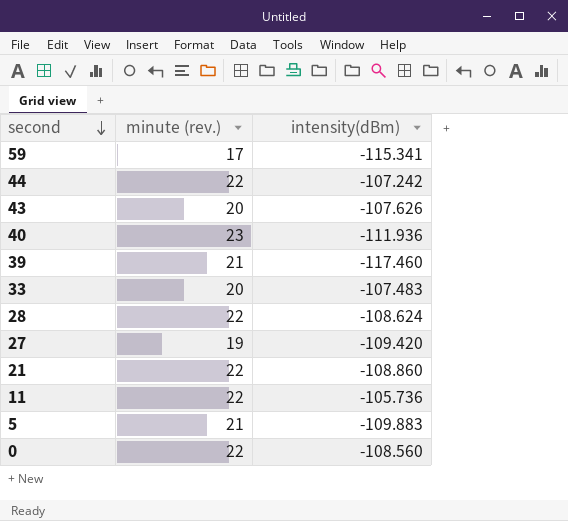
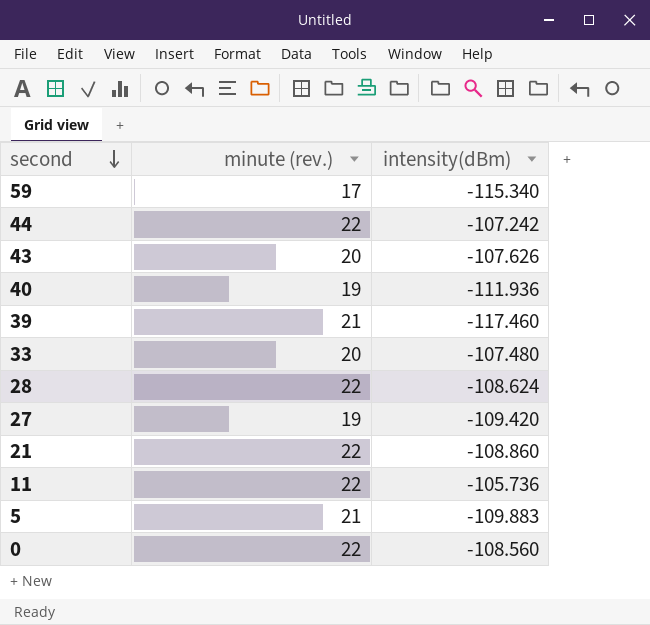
59 | intensity(dBm): -115.341 -> -115.340
40 | minute (rev.): 23 -> 19
33 | intensity(dBm): -107.483 -> -107.480

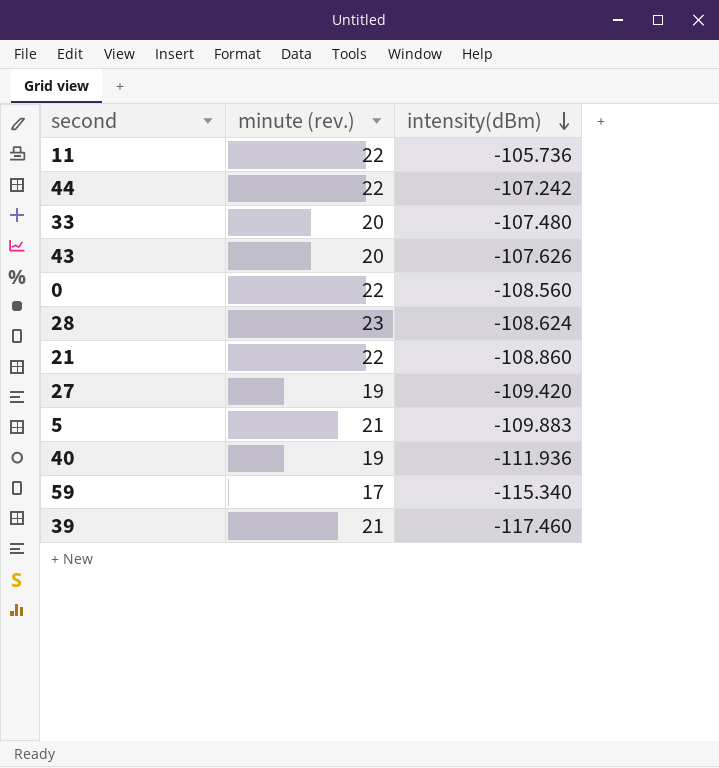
row order: second descending -> intensity(dBm) descending
28 | minute (rev.): 22 -> 23

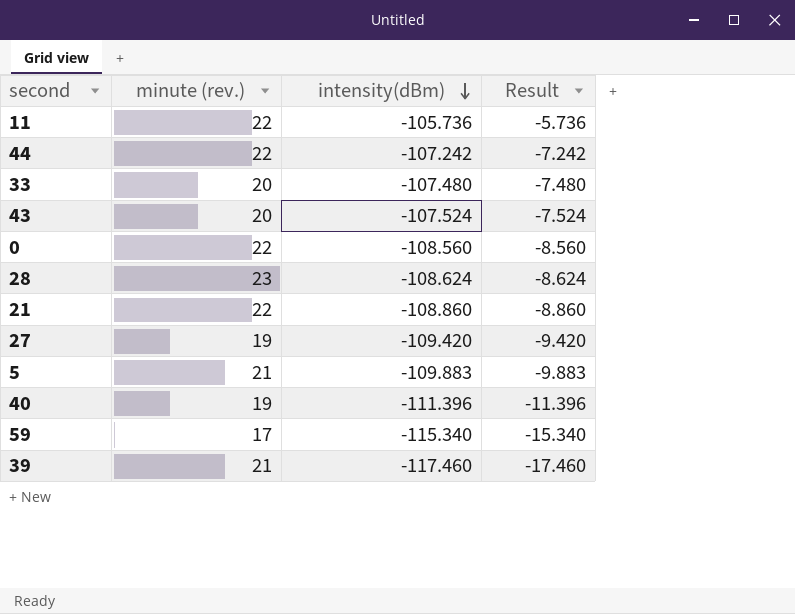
column Result | formula: none -> [intensity(dBm)] + 100
43 | intensity(dBm): -107.626 -> -107.524
40 | intensity(dBm): -111.936 -> -111.396

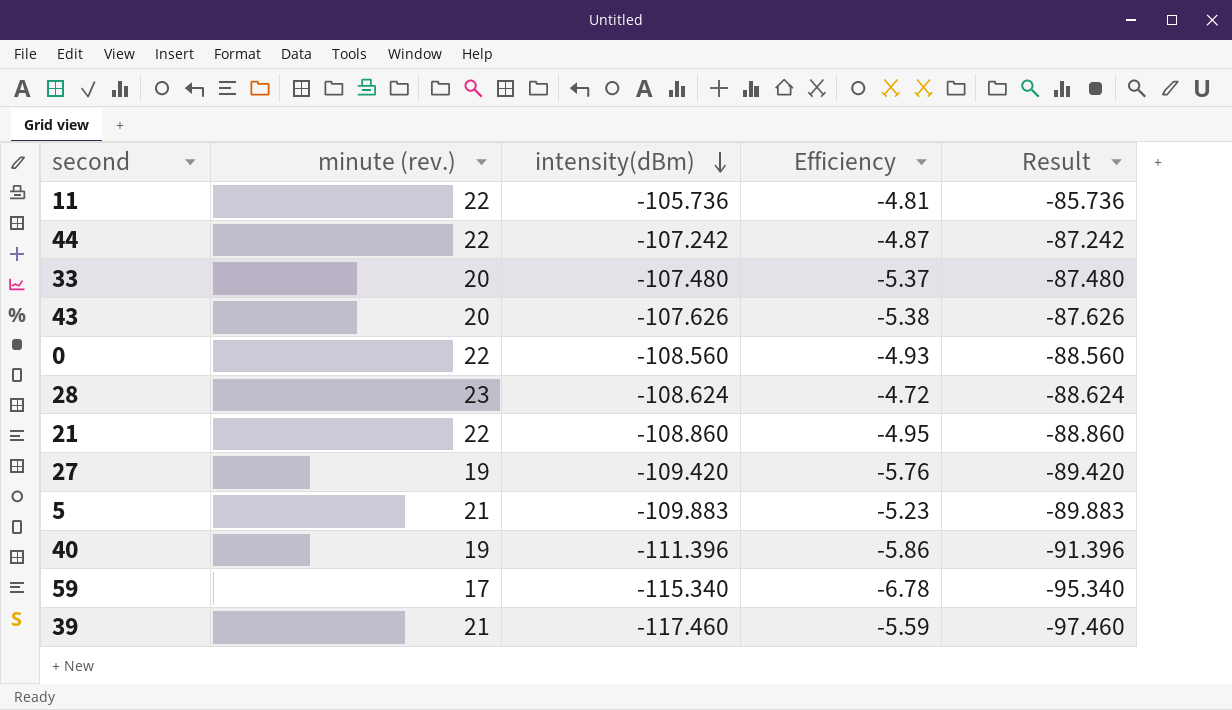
column Efficiency | formula: none -> [intensity(dBm)] / [minute (rev.)]
column Result | formula: [intensity(dBm)] + 100 -> [intensity(dBm)] + 20
43 | intensity(dBm): -107.524 -> -107.626

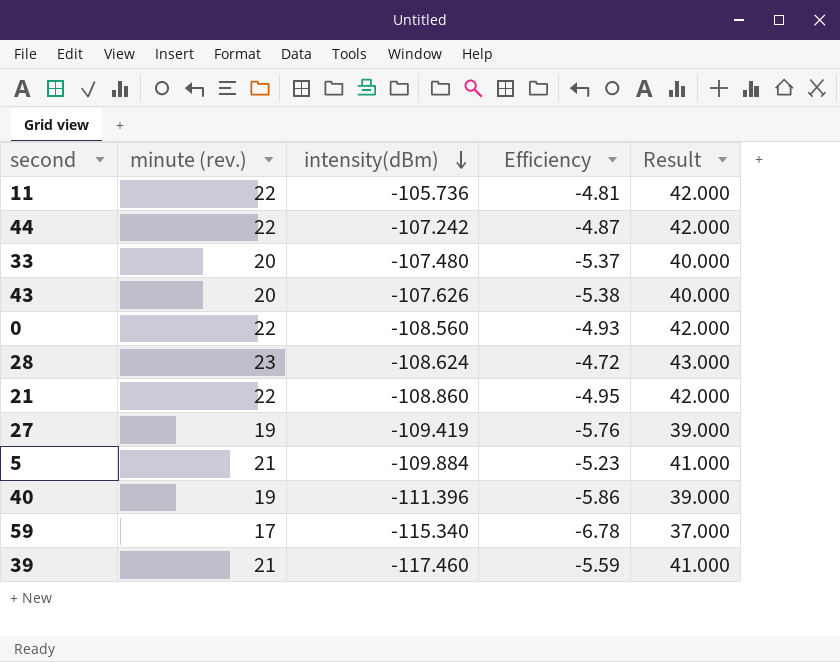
column Result | formula: [intensity(dBm)] + 20 -> [minute (rev.)] + 20
27 | intensity(dBm): -109.420 -> -109.419
5 | intensity(dBm): -109.883 -> -109.884

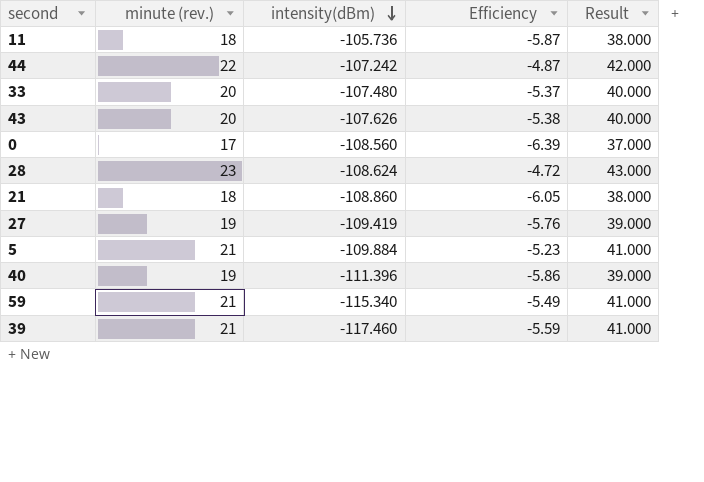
11 | minute (rev.): 22 -> 18
11 | Efficiency: -4.81 -> -5.87
11 | Result: 42.000 -> 38.000
0 | minute (rev.): 22 -> 17
0 | Efficiency: -4.93 -> -6.39
0 | Result: 42.000 -> 37.000
21 | minute (rev.): 22 -> 18
21 | Efficiency: -4.95 -> -6.05
21 | Result: 42.000 -> 38.000
59 | minute (rev.): 17 -> 21
59 | Efficiency: -6.78 -> -5.49
59 | Result: 37.000 -> 41.000

